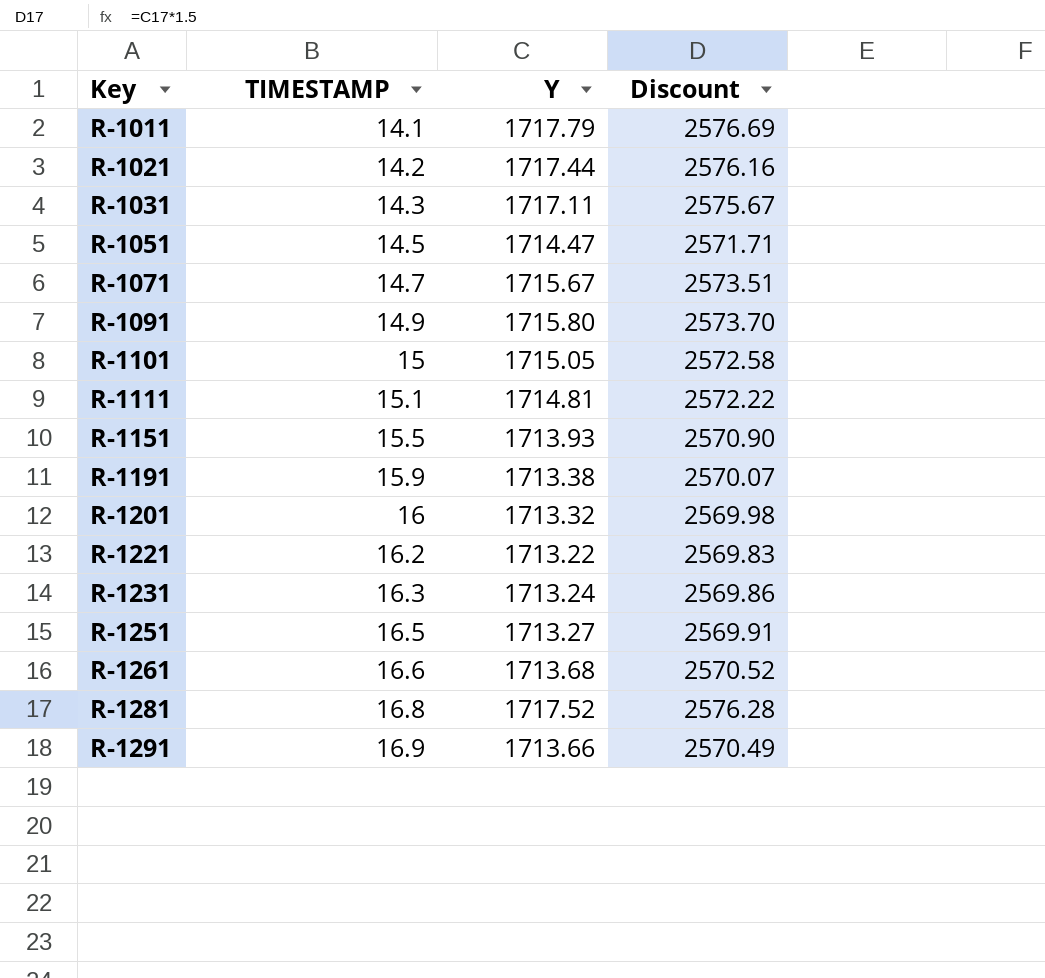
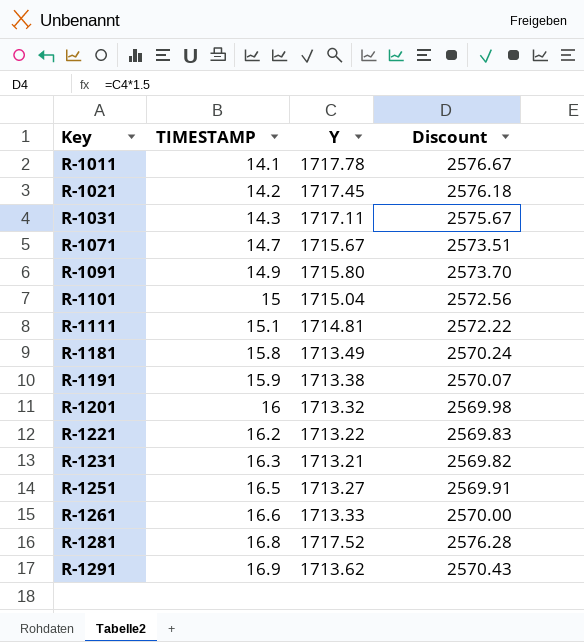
row R-1051: 14.5 | 1714.47 | 2571.71 -> none
row R-1151: 15.5 | 1713.93 | 2570.90 -> none
R-1011 | Y: 1717.79 -> 1717.78
R-1011 | Discount: 2576.69 -> 2576.67
R-1021 | Y: 1717.44 -> 1717.45
R-1021 | Discount: 2576.16 -> 2576.18
R-1101 | Y: 1715.05 -> 1715.04
R-1101 | Discount: 2572.58 -> 2572.56
row R-1181: none -> 15.8 | 1713.49 | 2570.24
R-1231 | Y: 1713.24 -> 1713.21
R-1231 | Discount: 2569.86 -> 2569.82
R-1261 | Y: 1713.68 -> 1713.33
R-1261 | Discount: 2570.52 -> 2570.00
R-1291 | Y: 1713.66 -> 1713.62
R-1291 | Discount: 2570.49 -> 2570.43

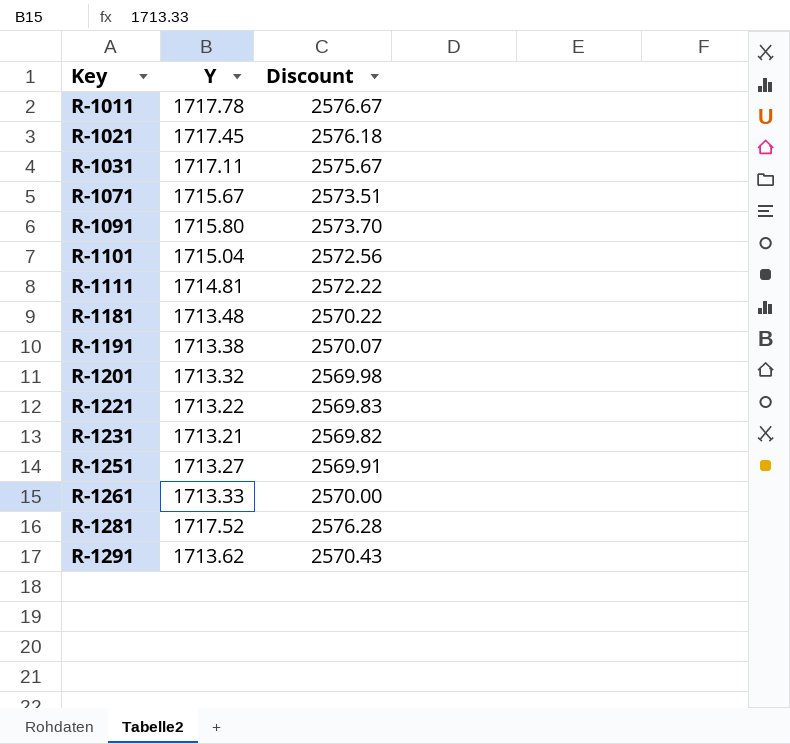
column TIMESTAMP | position: 2 -> none
R-1181 | Y: 1713.49 -> 1713.48
R-1181 | Discount: 2570.24 -> 2570.22

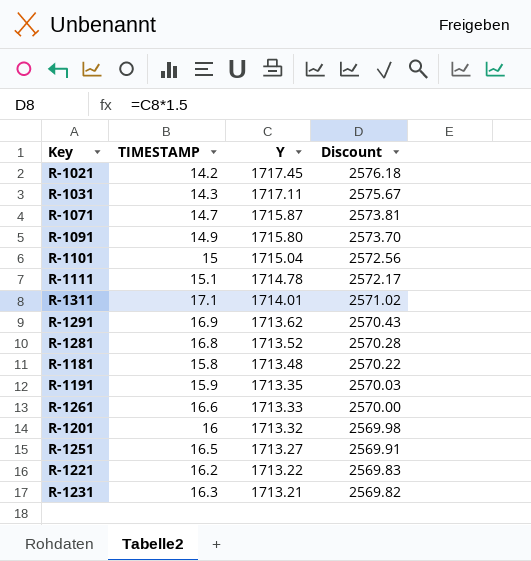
row order: Key ascending -> Y descending
column TIMESTAMP | position: none -> 2
row R-1011: 1717.78 | 2576.67 -> none
R-1071 | Y: 1715.67 -> 1715.87
R-1071 | Discount: 2573.51 -> 2573.81
R-1111 | Y: 1714.81 -> 1714.78
R-1111 | Discount: 2572.22 -> 2572.17
row R-1311: none -> 17.1 | 1714.01 | 2571.02
R-1281 | Y: 1717.52 -> 1713.52
R-1281 | Discount: 2576.28 -> 2570.28
R-1191 | Y: 1713.38 -> 1713.35
R-1191 | Discount: 2570.07 -> 2570.03

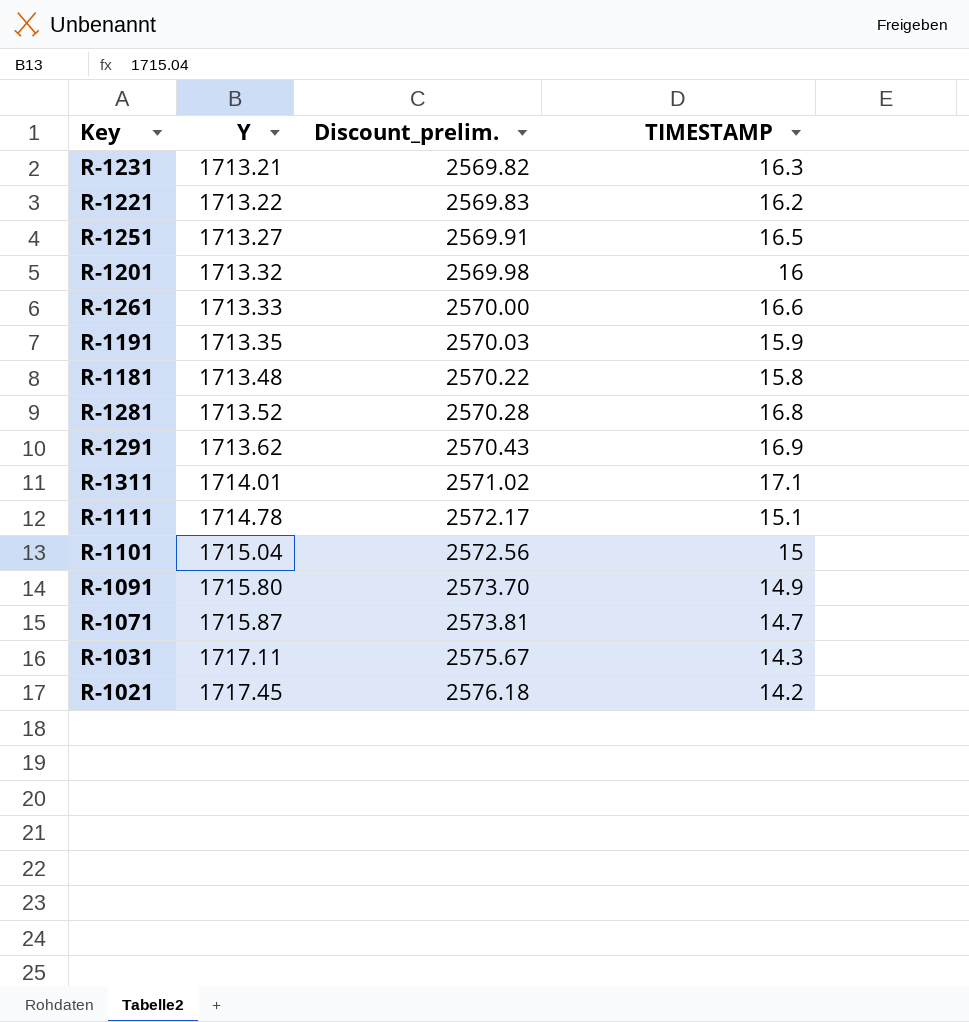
row order: Y descending -> Y ascending
column name: Discount -> Discount_prelim.
column TIMESTAMP | position: 2 -> 4

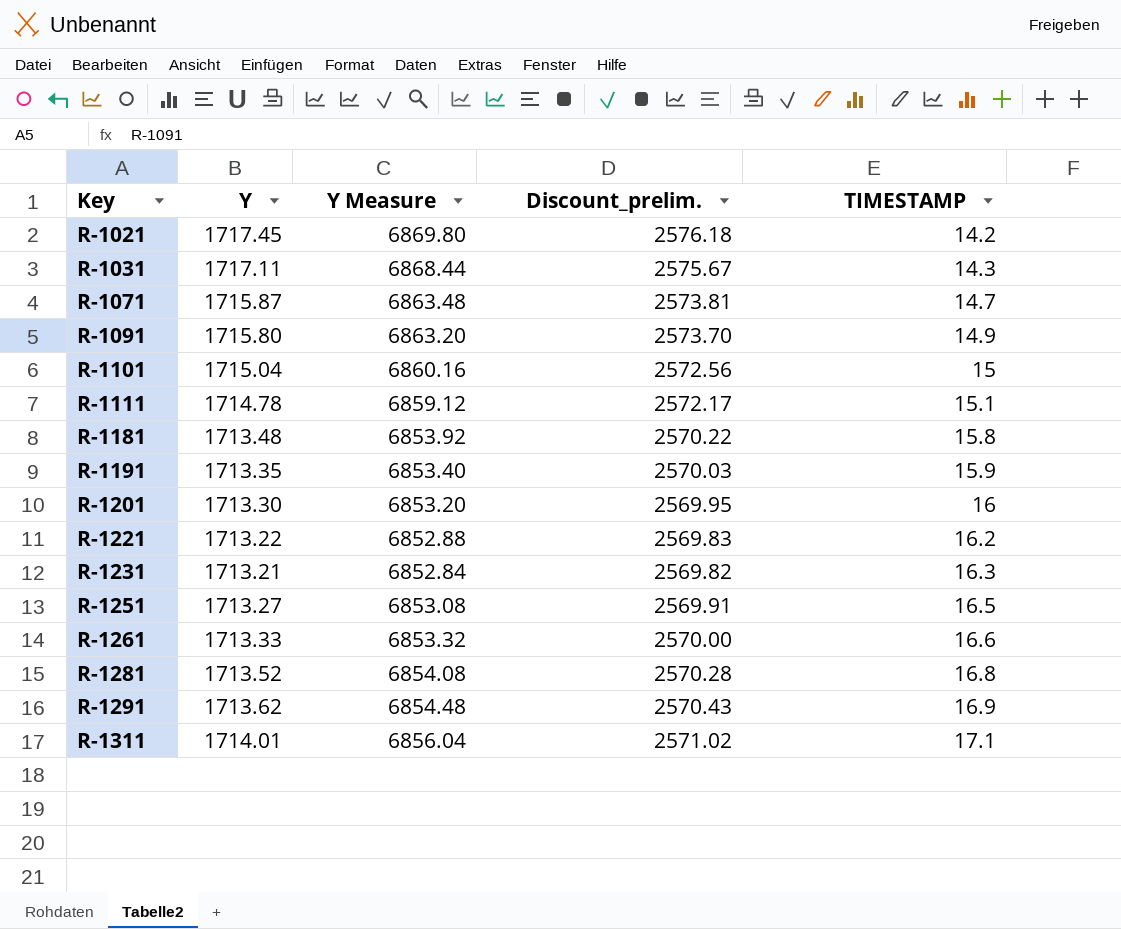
row order: Y ascending -> Key ascending
column Y Measure | formula: none -> [Y] * 4
R-1201 | Y: 1713.32 -> 1713.30
R-1201 | Discount_prelim.: 2569.98 -> 2569.95

